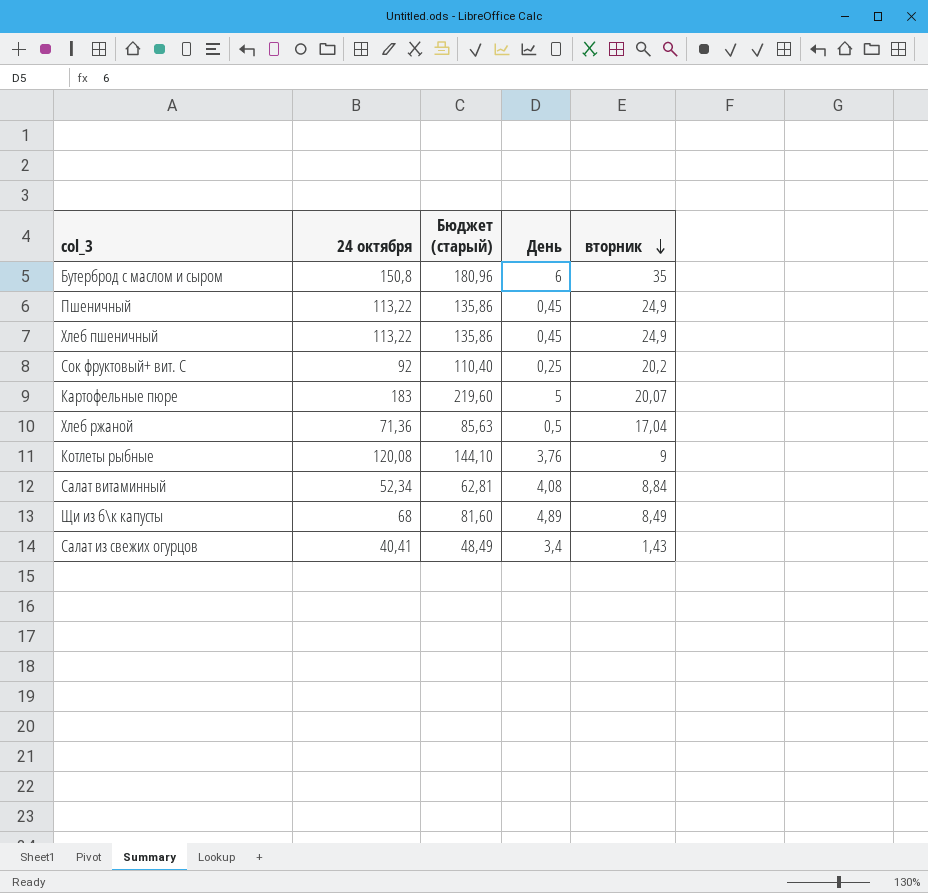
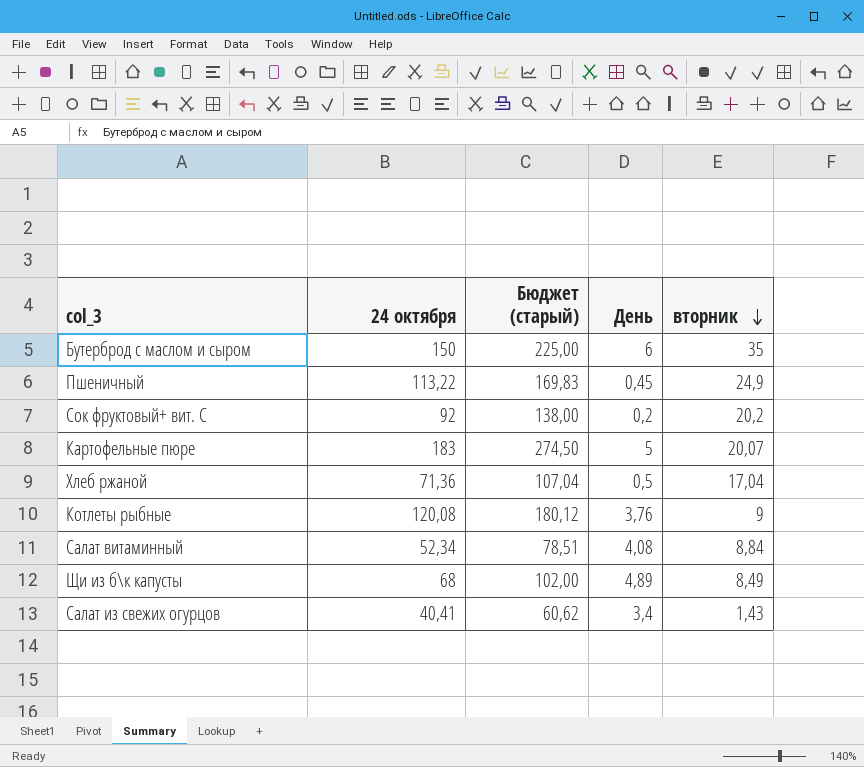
column Бюджет (старый) | formula: [24 октября] * 1,2 -> [24 октября] * 1,5
row Хлеб пшеничный: 113,22 | 135,86 | 0,45 | 24,9 -> none
Бутерброд с маслом и сыром | 24 октября: 150,8 -> 150
Сок фруктовый+ вит. С | День: 0,25 -> 0,2

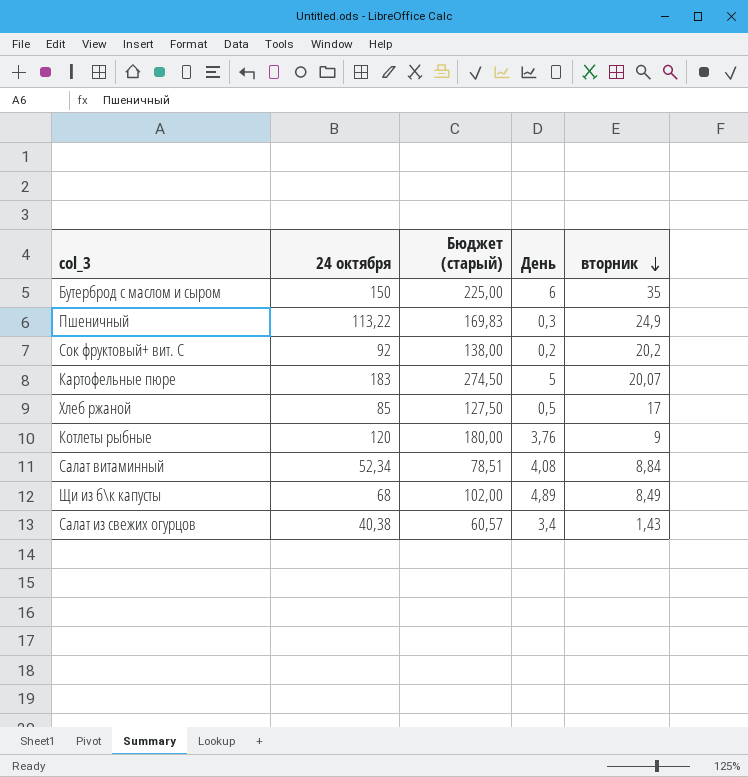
Пшеничный | День: 0,45 -> 0,3
Хлеб ржаной | 24 октября: 71,36 -> 85
Хлеб ржаной | Бюджет (старый): 107,04 -> 127,50
Хлеб ржаной | вторник: 17,04 -> 17
Котлеты рыбные | 24 октября: 120,08 -> 120
Котлеты рыбные | Бюджет (старый): 180,12 -> 180,00
Салат из свежих огурцов | 24 октября: 40,41 -> 40,38
Салат из свежих огурцов | Бюджет (старый): 60,62 -> 60,57

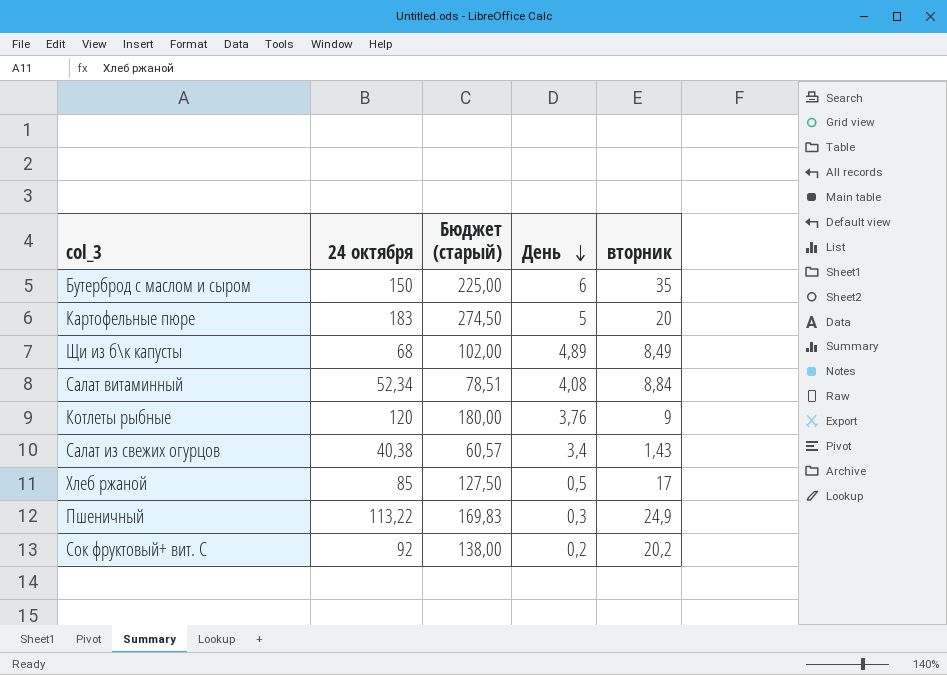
row order: вторник descending -> День descending
Картофельные пюре | вторник: 20,07 -> 20

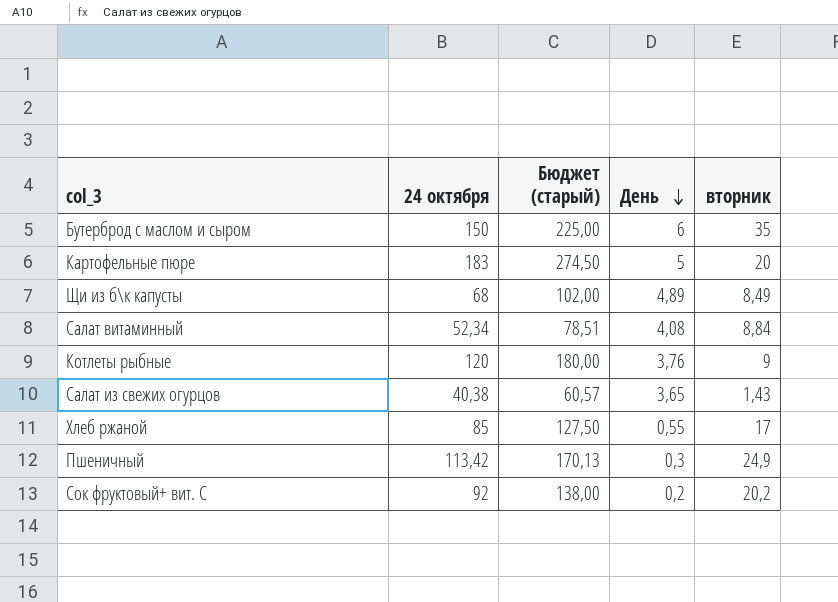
Салат из свежих огурцов | День: 3,4 -> 3,65
Хлеб ржаной | День: 0,5 -> 0,55
Пшеничный | 24 октября: 113,22 -> 113,42
Пшеничный | Бюджет (старый): 169,83 -> 170,13

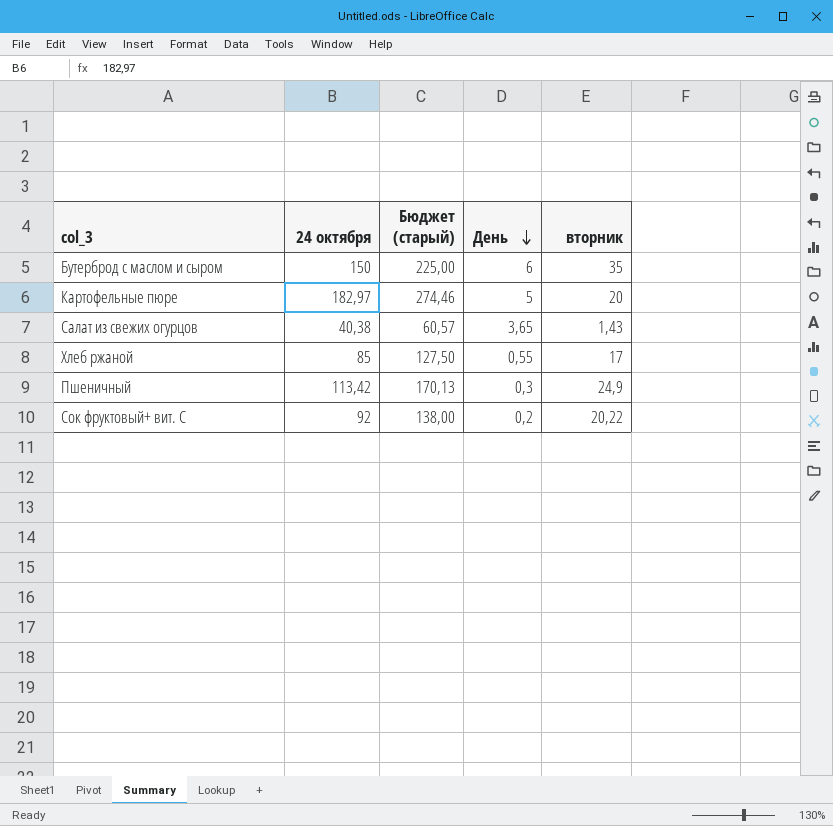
row Щи из б\к капусты: 68 | 102,00 | 4,89 | 8,49 -> none
row Салат витаминный: 52,34 | 78,51 | 4,08 | 8,84 -> none
row Котлеты рыбные: 120 | 180,00 | 3,76 | 9 -> none
Картофельные пюре | 24 октября: 183 -> 182,97
Картофельные пюре | Бюджет (старый): 274,50 -> 274,46
Сок фруктовый+ вит. С | вторник: 20,2 -> 20,22

